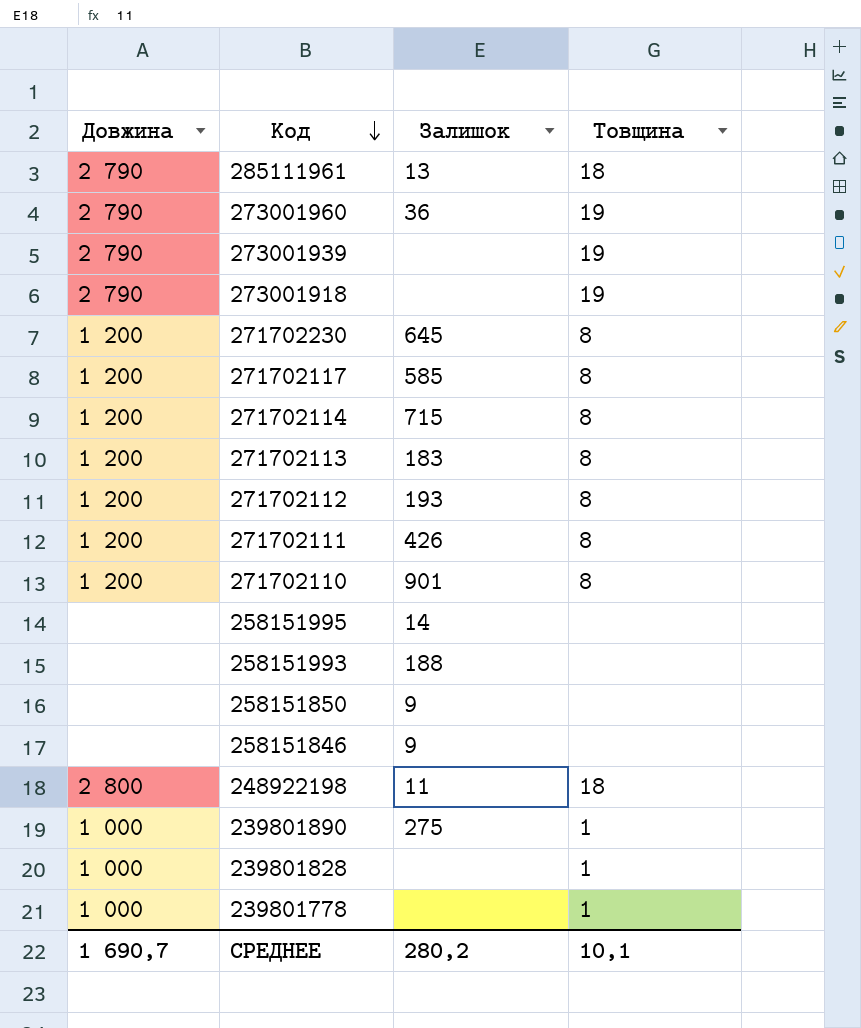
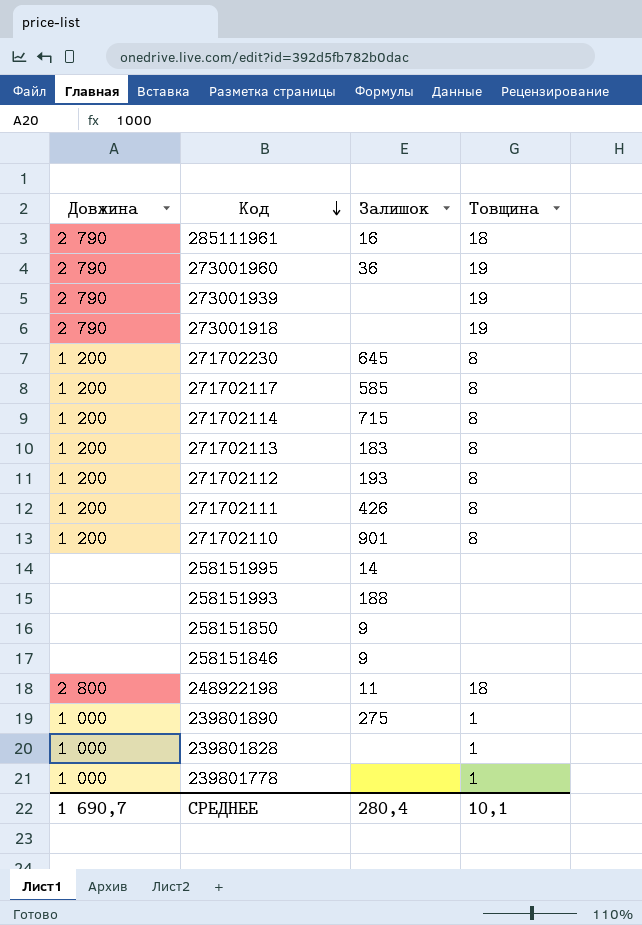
285111961 | Залишок: 13 -> 16
СРЕДНЕЕ | Залишок: 280,2 -> 280,4

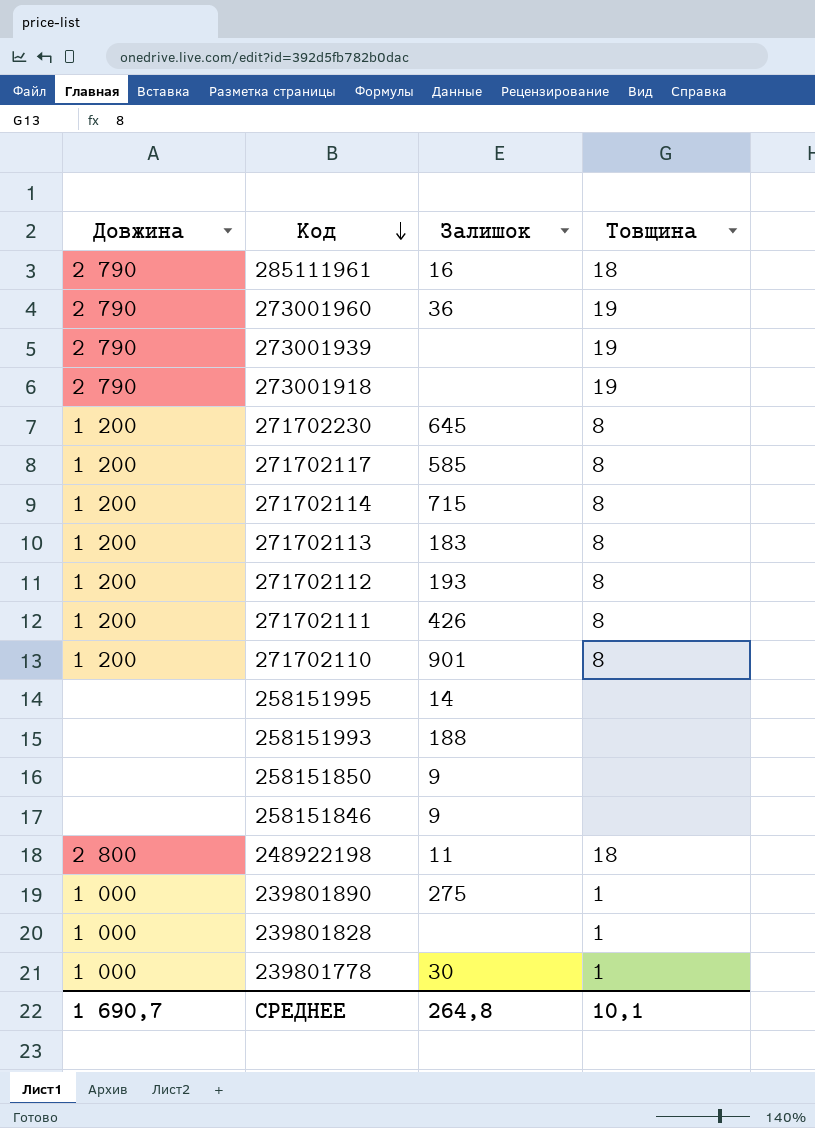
239801778 | Залишок: none -> 30
СРЕДНЕЕ | Залишок: 280,4 -> 264,8

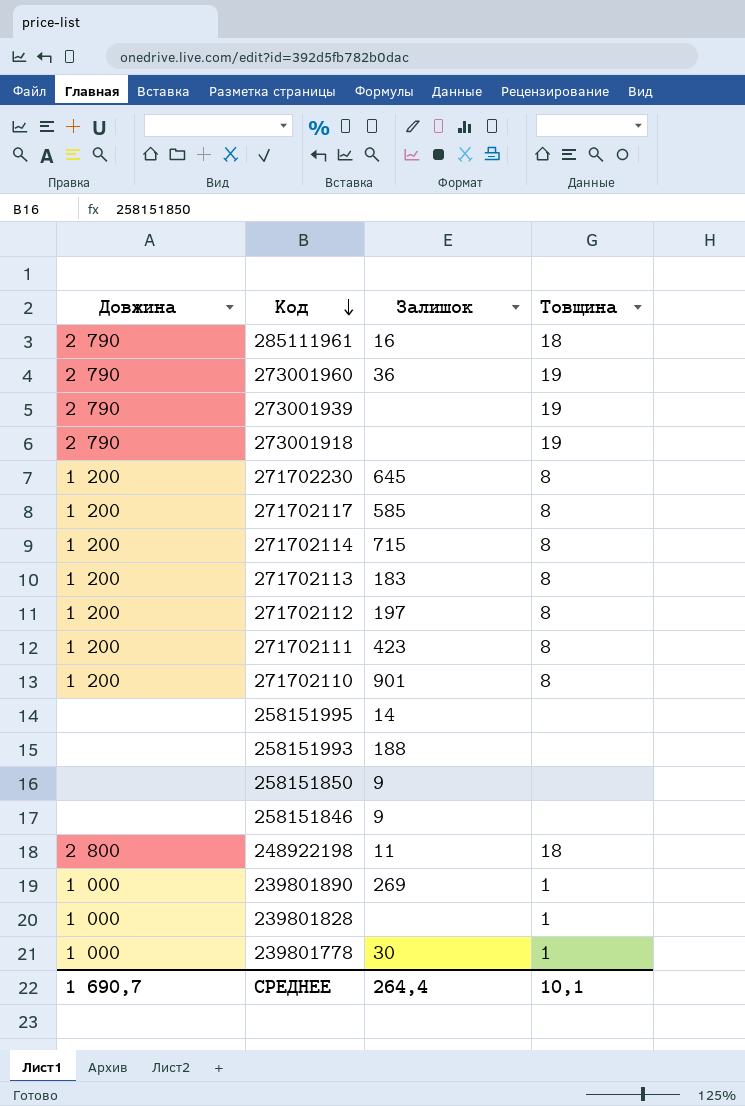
271702112 | Залишок: 193 -> 197
271702111 | Залишок: 426 -> 423
239801890 | Залишок: 275 -> 269
СРЕДНЕЕ | Залишок: 264,8 -> 264,4

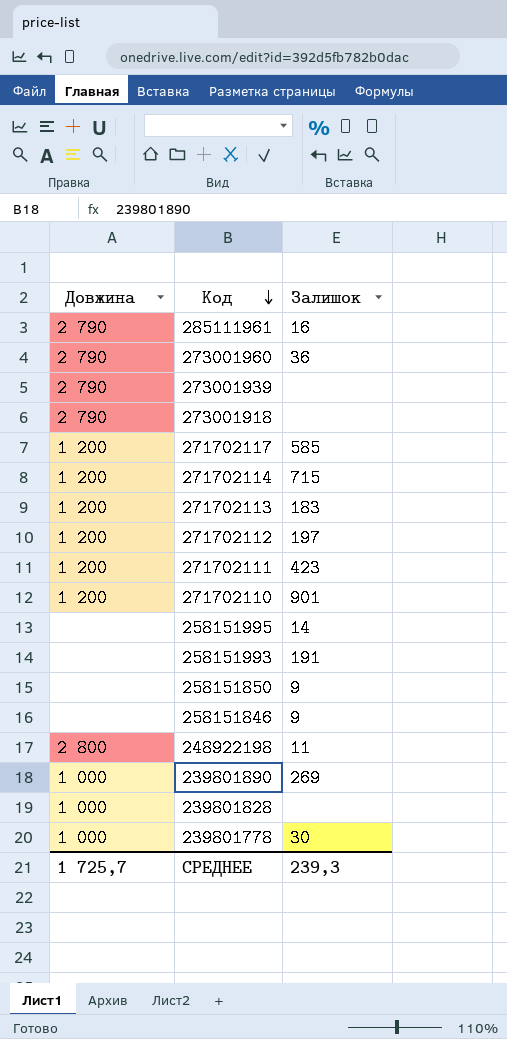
column Товщина | position: 4 -> none
row 271702230: 1 200 | 645 | 8 -> none
258151993 | Залишок: 188 -> 191
СРЕДНЕЕ | Довжина: 1 690,7 -> 1 725,7
СРЕДНЕЕ | Залишок: 264,4 -> 239,3

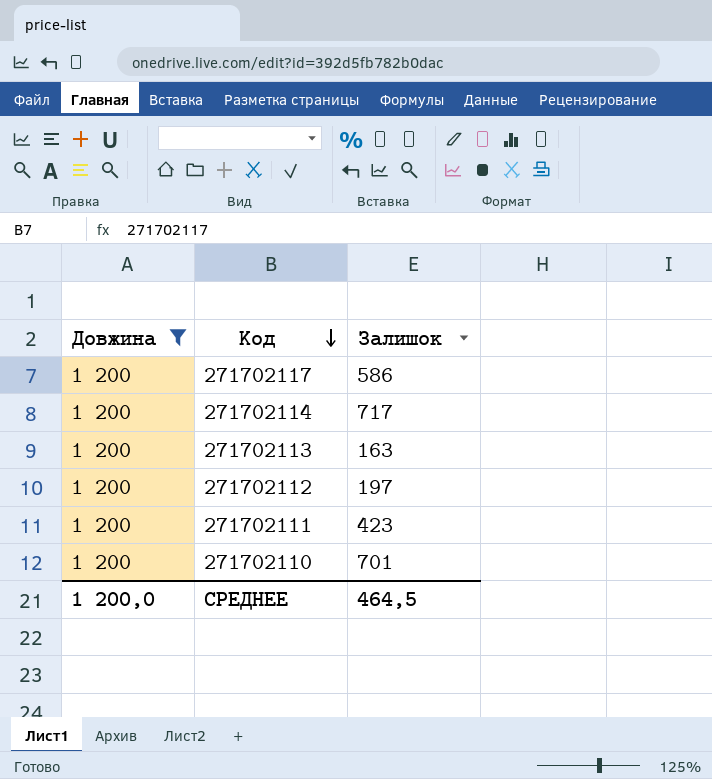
filter: none -> Довжина = 1 200
271702117 | Залишок: 585 -> 586
271702114 | Залишок: 715 -> 717
271702113 | Залишок: 183 -> 163
271702110 | Залишок: 901 -> 701
СРЕДНЕЕ | Довжина: 1 725,7 -> 1 200,0
СРЕДНЕЕ | Залишок: 239,3 -> 464,5

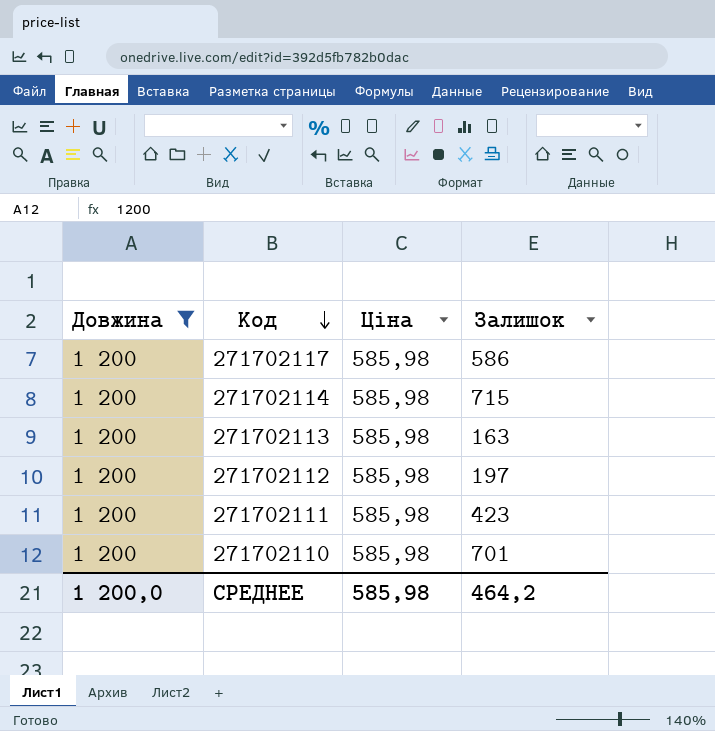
column Ціна | position: none -> 3
271702114 | Залишок: 717 -> 715
СРЕДНЕЕ | Залишок: 464,5 -> 464,2

